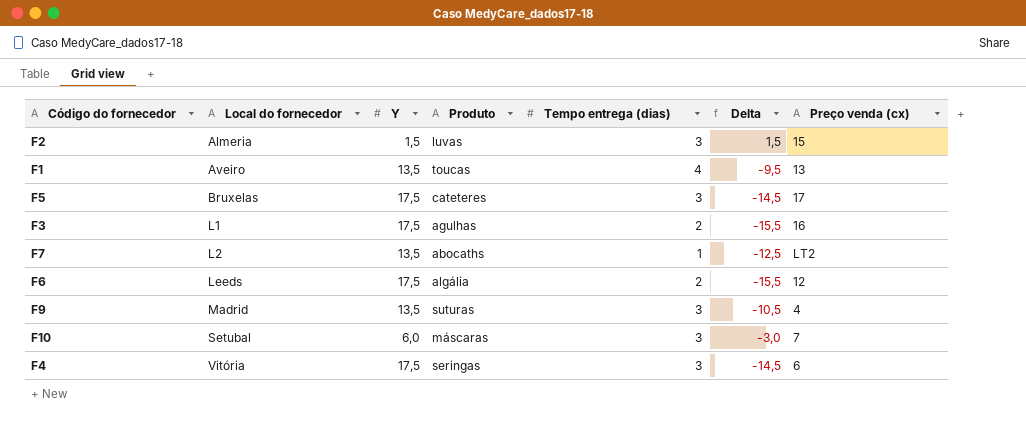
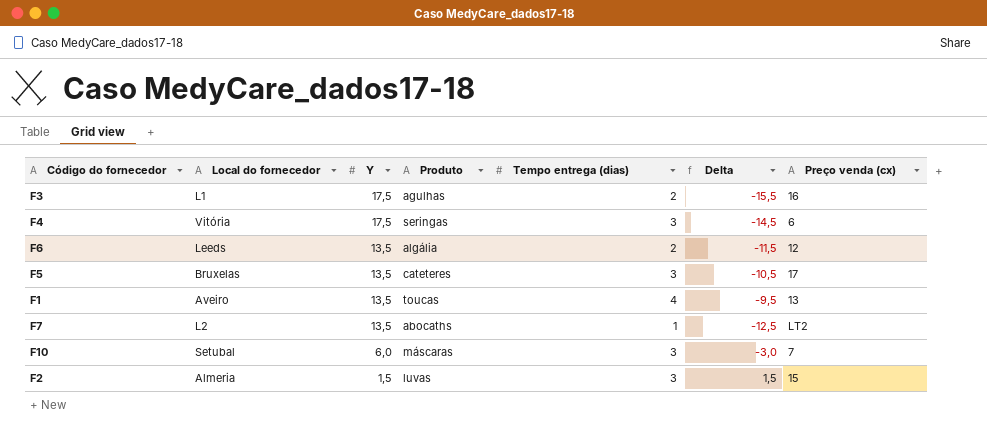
row order: Local do fornecedor ascending -> Y descending
row F9: Madrid | 13,5 | suturas | 3 | -10,5 | 4 -> none
F6 | Y: 17,5 -> 13,5
F6 | Delta: -15,5 -> -11,5
F5 | Y: 17,5 -> 13,5
F5 | Delta: -14,5 -> -10,5

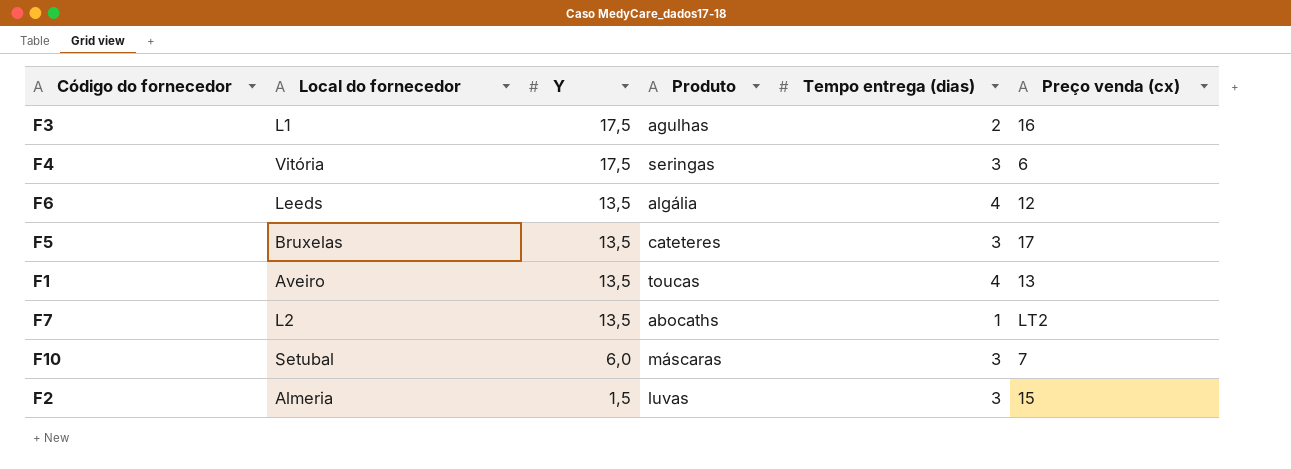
column Delta | formula: [Tempo entrega (dias)] - [Y] -> none
F6 | Tempo entrega (dias): 2 -> 4

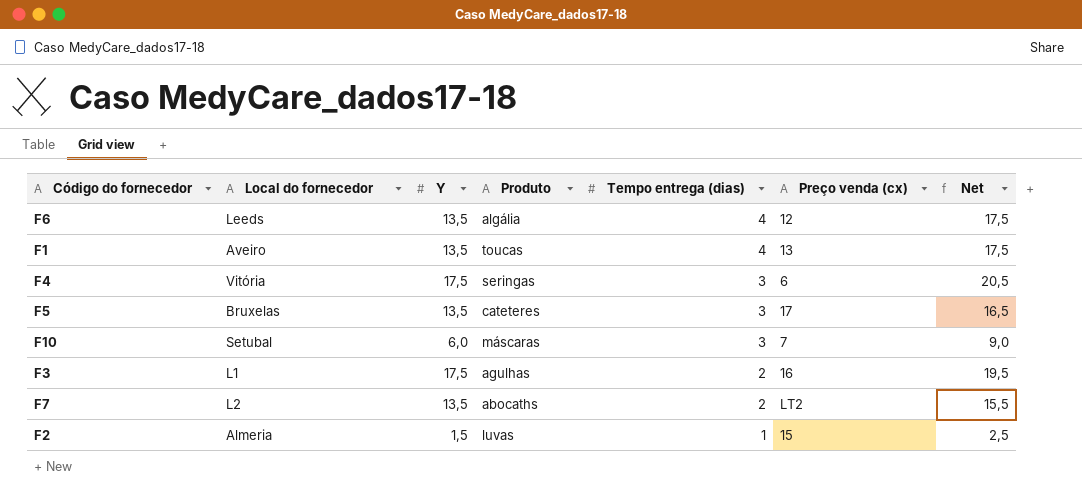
row order: Y descending -> Tempo entrega (dias) descending
column Net | formula: none -> [Y] + [Tempo entrega (dias)]
F7 | Tempo entrega (dias): 1 -> 2
F2 | Tempo entrega (dias): 3 -> 1

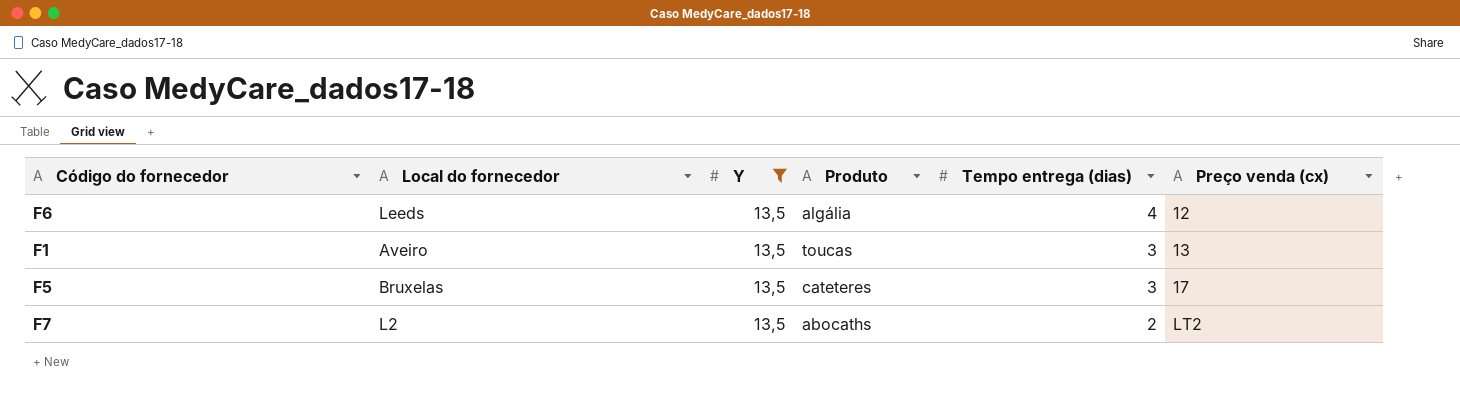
filter: none -> Y = 13,5
column Net | formula: [Y] + [Tempo entrega (dias)] -> none
F1 | Tempo entrega (dias): 4 -> 3

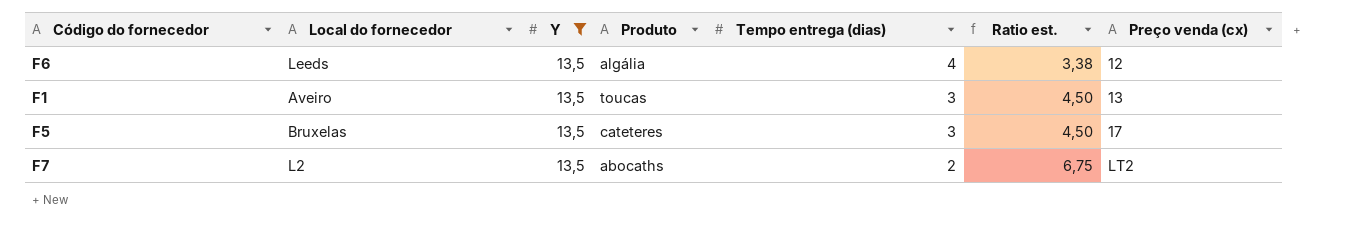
column Ratio est. | formula: none -> [Y] / [Tempo entrega (dias)]

